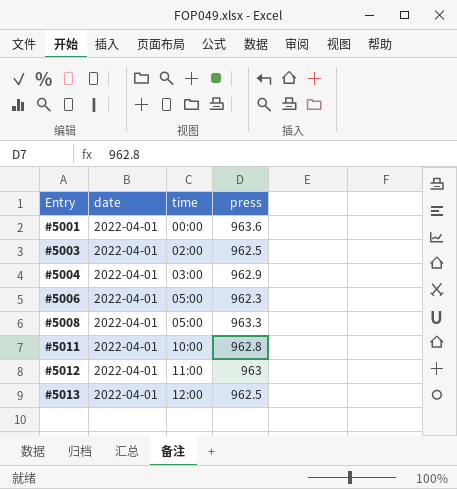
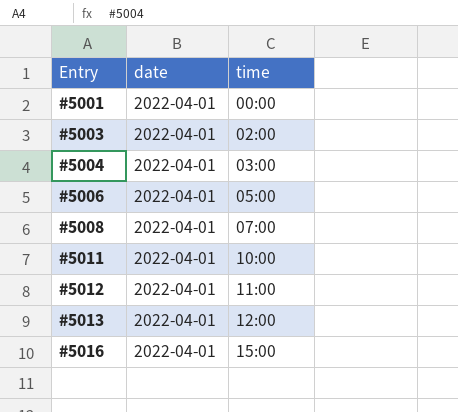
column press | position: 4 -> none
#5008 | time: 05:00 -> 07:00
row #5016: none -> 2022-04-01 | 15:00

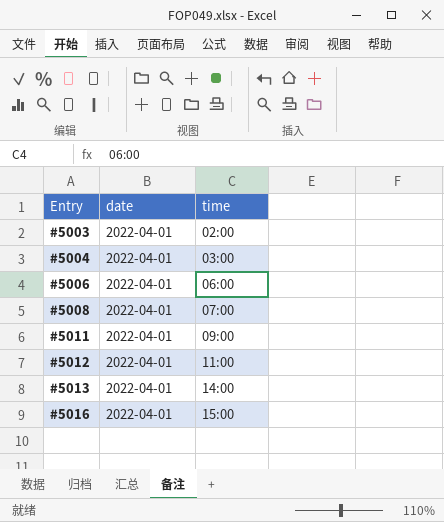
row #5001: 2022-04-01 | 00:00 -> none
#5006 | time: 05:00 -> 06:00
#5011 | time: 10:00 -> 09:00
#5013 | time: 12:00 -> 14:00

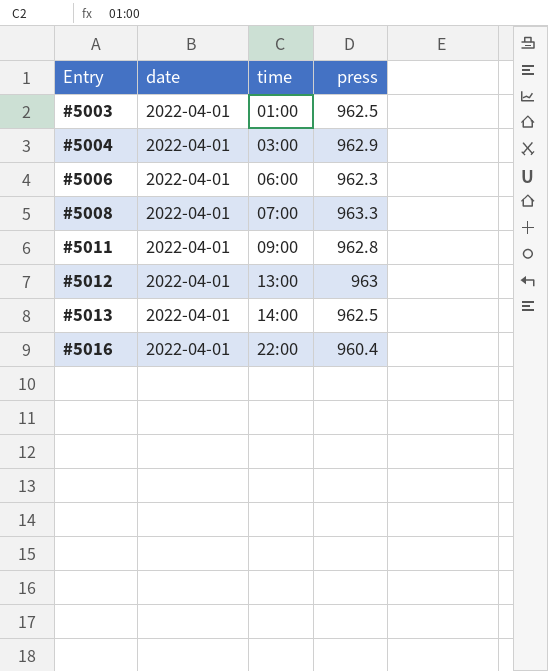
column press | position: none -> 4
#5003 | time: 02:00 -> 01:00
#5012 | time: 11:00 -> 13:00
#5016 | time: 15:00 -> 22:00

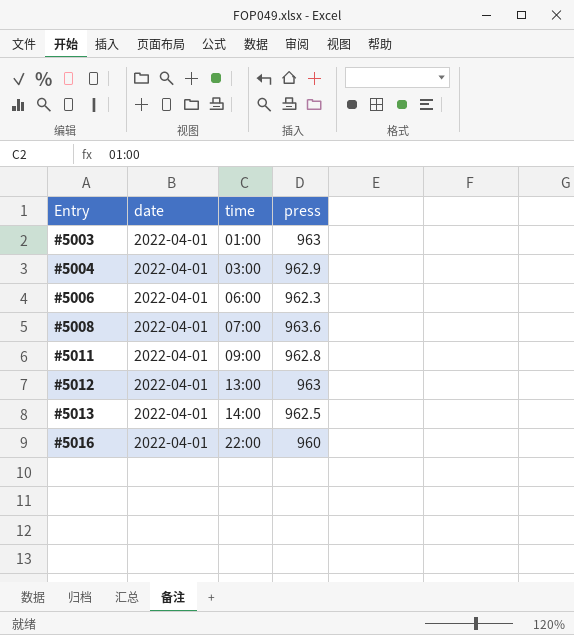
#5003 | press: 962.5 -> 963
#5008 | press: 963.3 -> 963.6
#5016 | press: 960.4 -> 960

